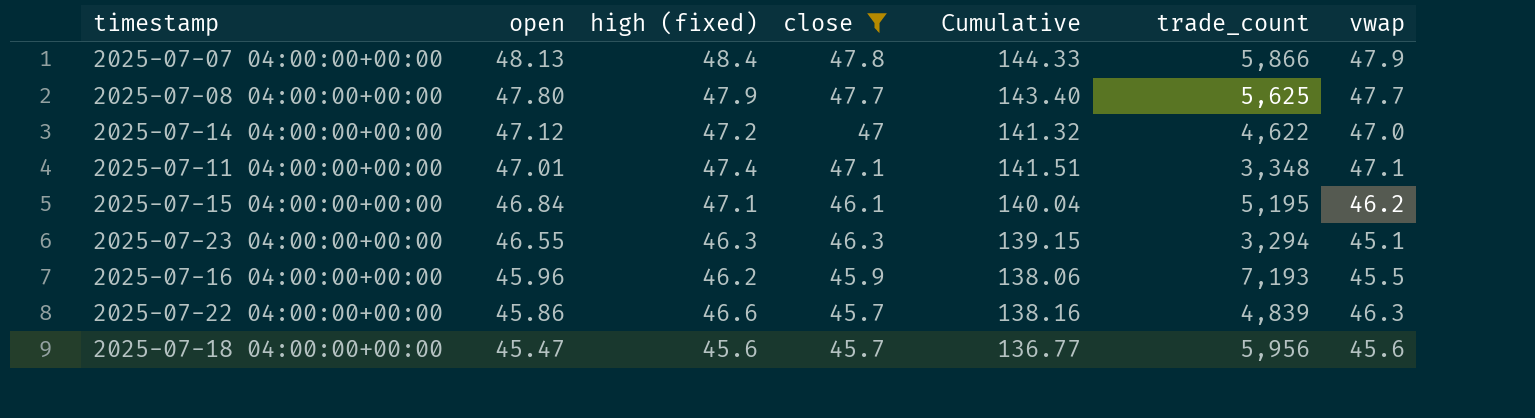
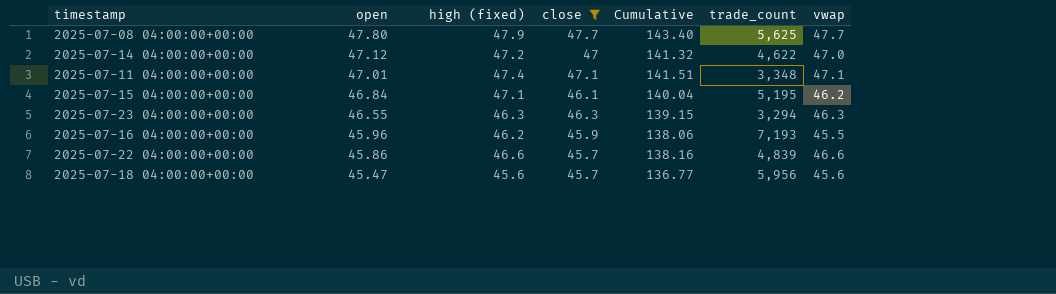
row 2025-07-07 04:00:00+00:00: 48.13 | 48.4 | 47.8 | 144.33 | 5,866 | 47.9 -> none
2025-07-23 04:00:00+00:00 | vwap: 45.1 -> 46.3
2025-07-22 04:00:00+00:00 | vwap: 46.3 -> 46.6

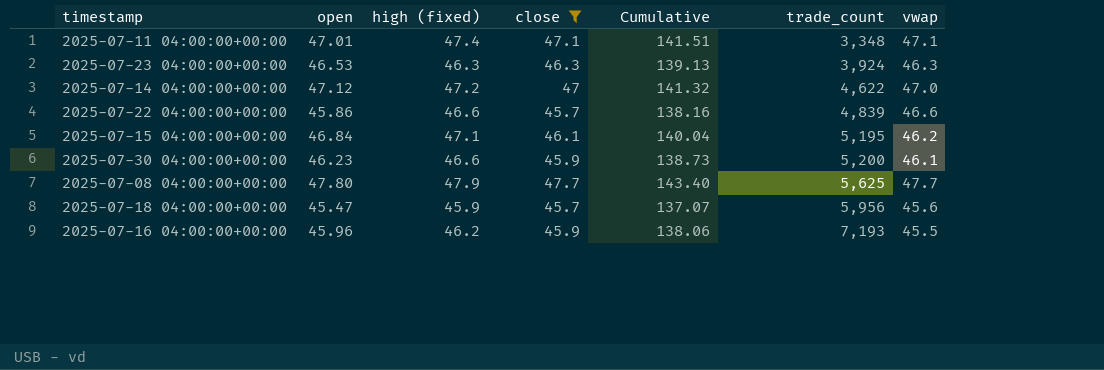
row order: open descending -> trade_count ascending
2025-07-23 04:00:00+00:00 | open: 46.55 -> 46.53
2025-07-23 04:00:00+00:00 | Cumulative: 139.15 -> 139.13
2025-07-23 04:00:00+00:00 | trade_count: 3,294 -> 3,924
row 2025-07-30 04:00:00+00:00: none -> 46.23 | 46.6 | 45.9 | 138.73 | 5,200 | 46.1
2025-07-18 04:00:00+00:00 | high (fixed): 45.6 -> 45.9
2025-07-18 04:00:00+00:00 | Cumulative: 136.77 -> 137.07

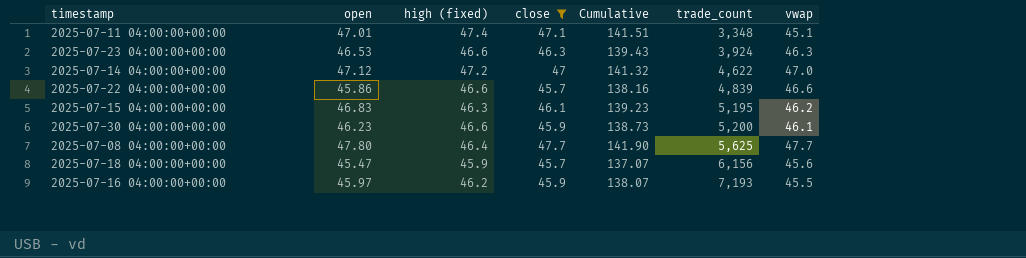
2025-07-11 04:00:00+00:00 | vwap: 47.1 -> 45.1
2025-07-23 04:00:00+00:00 | high (fixed): 46.3 -> 46.6
2025-07-23 04:00:00+00:00 | Cumulative: 139.13 -> 139.43
2025-07-15 04:00:00+00:00 | open: 46.84 -> 46.83
2025-07-15 04:00:00+00:00 | high (fixed): 47.1 -> 46.3
2025-07-15 04:00:00+00:00 | Cumulative: 140.04 -> 139.23
2025-07-08 04:00:00+00:00 | high (fixed): 47.9 -> 46.4
2025-07-08 04:00:00+00:00 | Cumulative: 143.40 -> 141.90
2025-07-18 04:00:00+00:00 | trade_count: 5,956 -> 6,156
2025-07-16 04:00:00+00:00 | open: 45.96 -> 45.97
2025-07-16 04:00:00+00:00 | Cumulative: 138.06 -> 138.07

